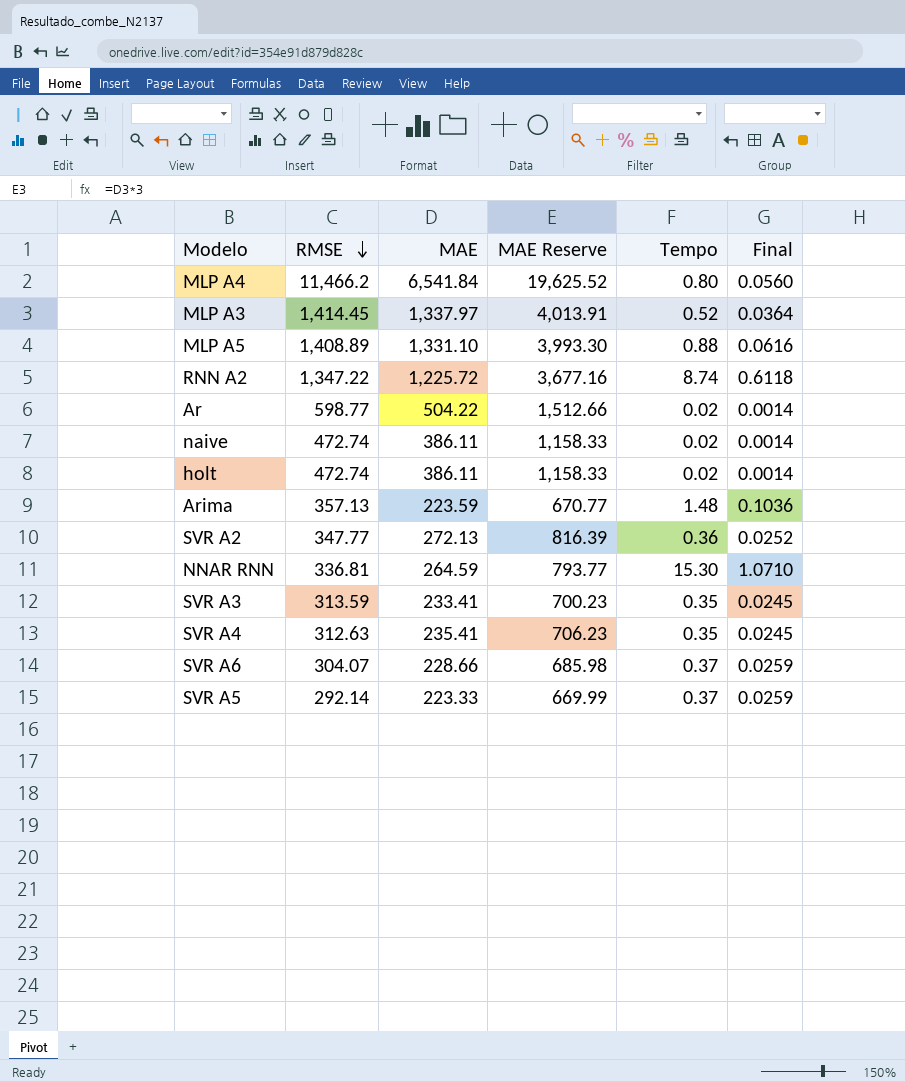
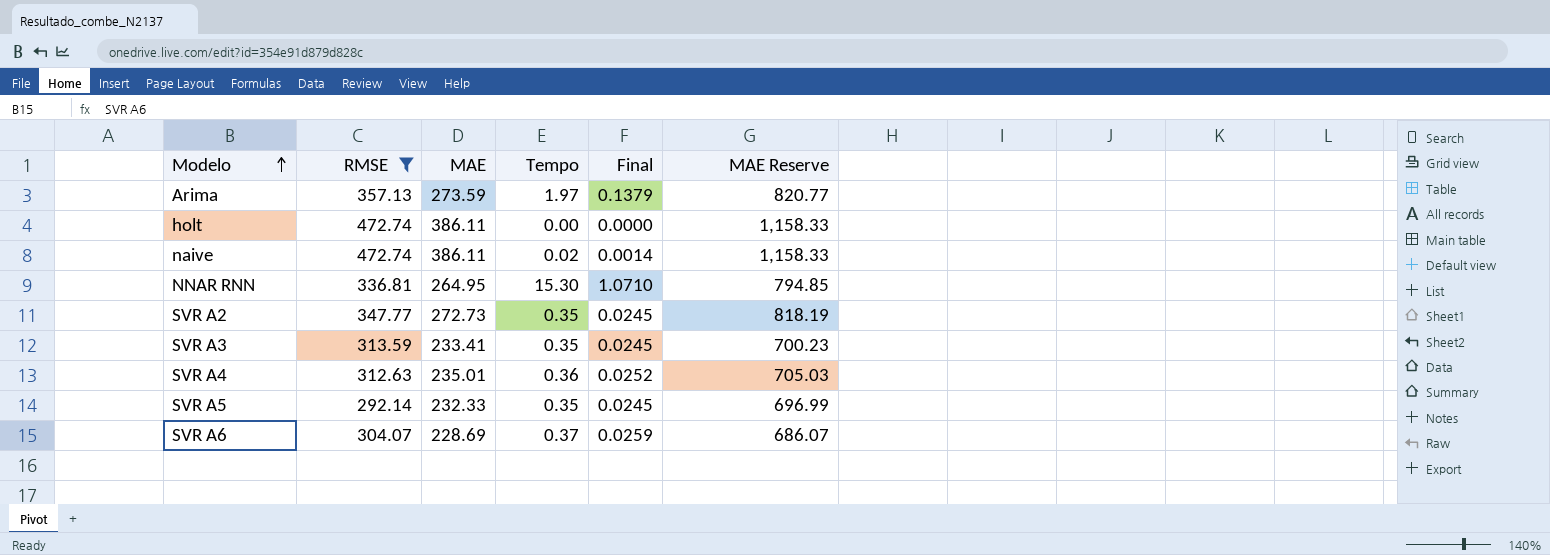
filter: none -> RMSE <= 472.74
row order: RMSE descending -> Modelo ascending
column MAE Reserve | position: 4 -> 6
Arima | MAE: 223.59 -> 273.59
Arima | Tempo: 1.48 -> 1.97
Arima | Final: 0.1036 -> 0.1379
Arima | MAE Reserve: 670.77 -> 820.77
holt | Tempo: 0.02 -> 0.00
holt | Final: 0.0014 -> 0.0000
NNAR RNN | MAE: 264.59 -> 264.95
NNAR RNN | MAE Reserve: 793.77 -> 794.85
SVR A2 | MAE: 272.13 -> 272.73
SVR A2 | Tempo: 0.36 -> 0.35
SVR A2 | Final: 0.0252 -> 0.0245
SVR A2 | MAE Reserve: 816.39 -> 818.19
SVR A4 | MAE: 235.41 -> 235.01
SVR A4 | Tempo: 0.35 -> 0.36
SVR A4 | Final: 0.0245 -> 0.0252
SVR A4 | MAE Reserve: 706.23 -> 705.03
SVR A5 | MAE: 223.33 -> 232.33
SVR A5 | Tempo: 0.37 -> 0.35
SVR A5 | Final: 0.0259 -> 0.0245
SVR A5 | MAE Reserve: 669.99 -> 696.99
SVR A6 | MAE: 228.66 -> 228.69
SVR A6 | MAE Reserve: 685.98 -> 686.07

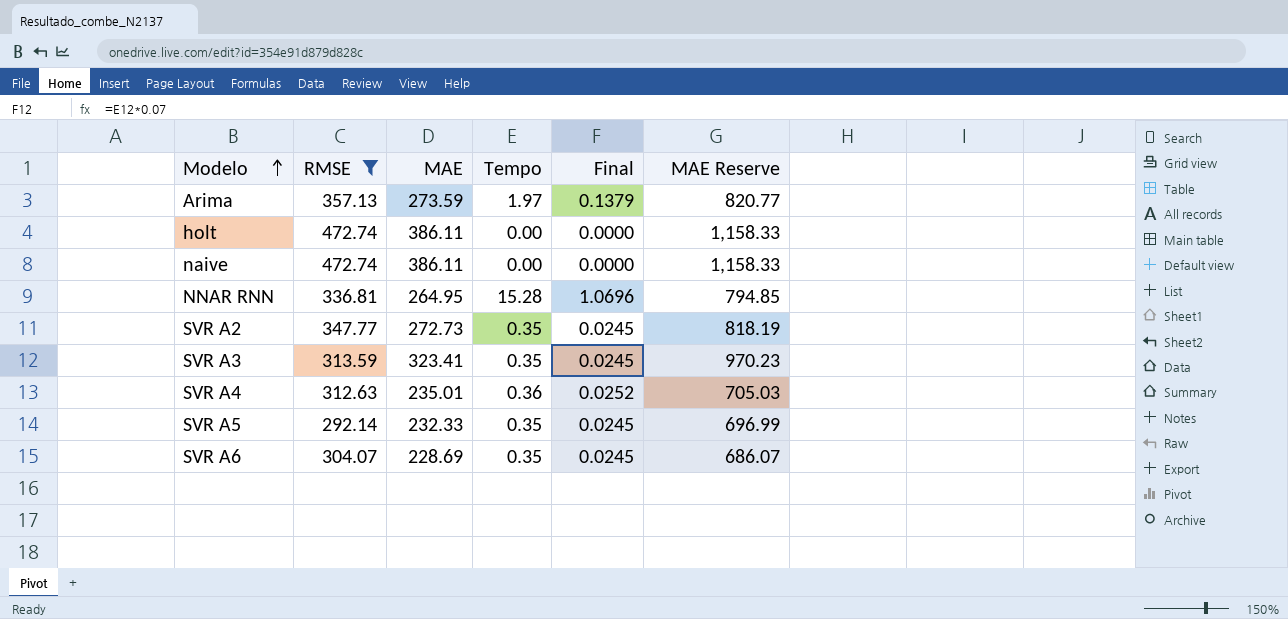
naive | Tempo: 0.02 -> 0.00
naive | Final: 0.0014 -> 0.0000
NNAR RNN | Tempo: 15.30 -> 15.28
NNAR RNN | Final: 1.0710 -> 1.0696
SVR A3 | MAE: 233.41 -> 323.41
SVR A3 | MAE Reserve: 700.23 -> 970.23
SVR A6 | Tempo: 0.37 -> 0.35
SVR A6 | Final: 0.0259 -> 0.0245

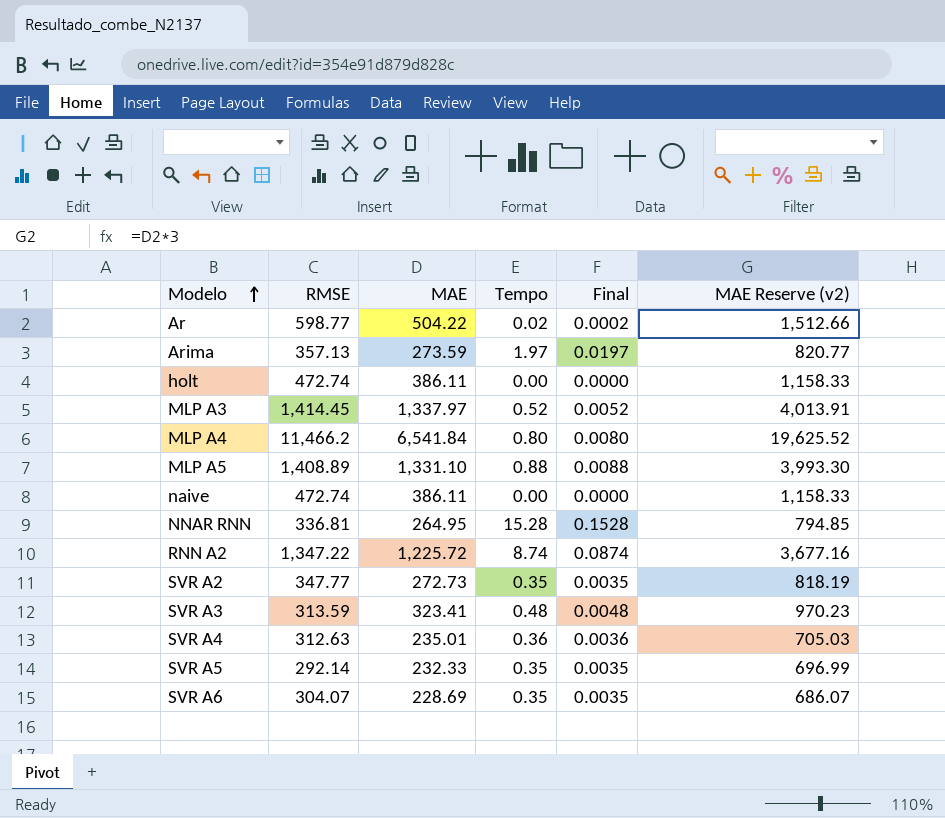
filter: RMSE <= 472.74 -> none
column Final | formula: [Tempo] * 0.07 -> [Tempo] * 0.01
column name: MAE Reserve -> MAE Reserve (v2)
SVR A3 | Tempo: 0.35 -> 0.48

